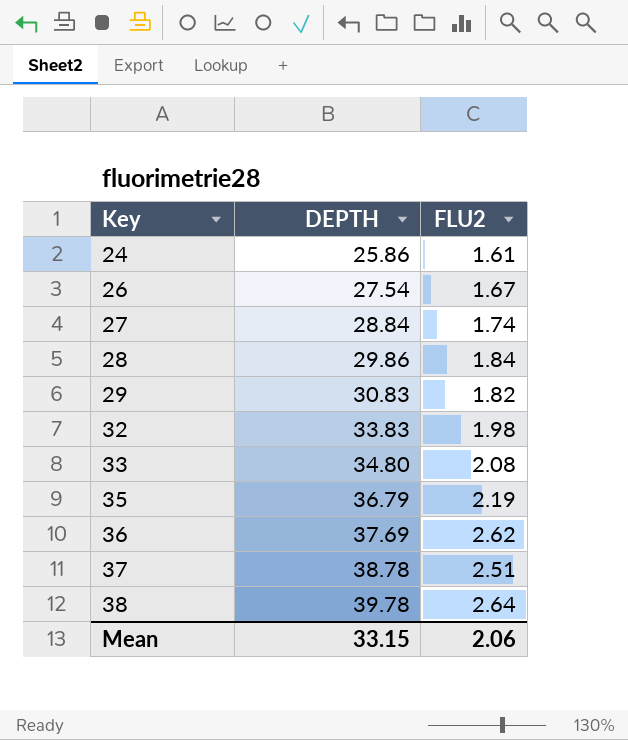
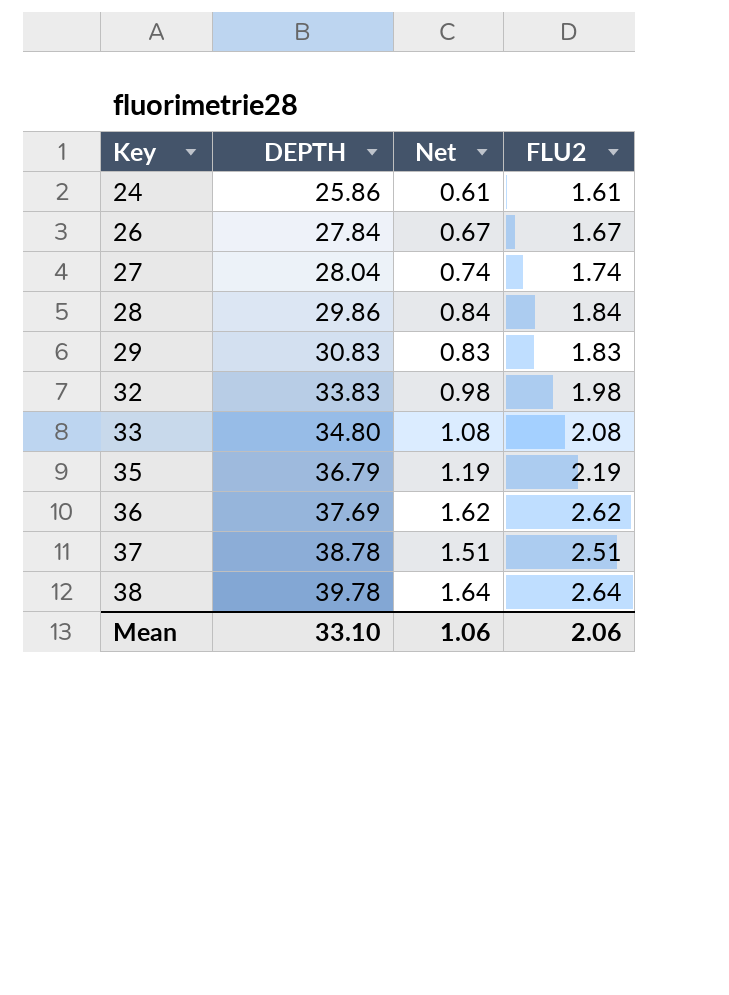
column Net | formula: none -> [FLU2] - 1
26 | DEPTH: 27.54 -> 27.84
27 | DEPTH: 28.84 -> 28.04
29 | FLU2: 1.82 -> 1.83
Mean | DEPTH: 33.15 -> 33.10

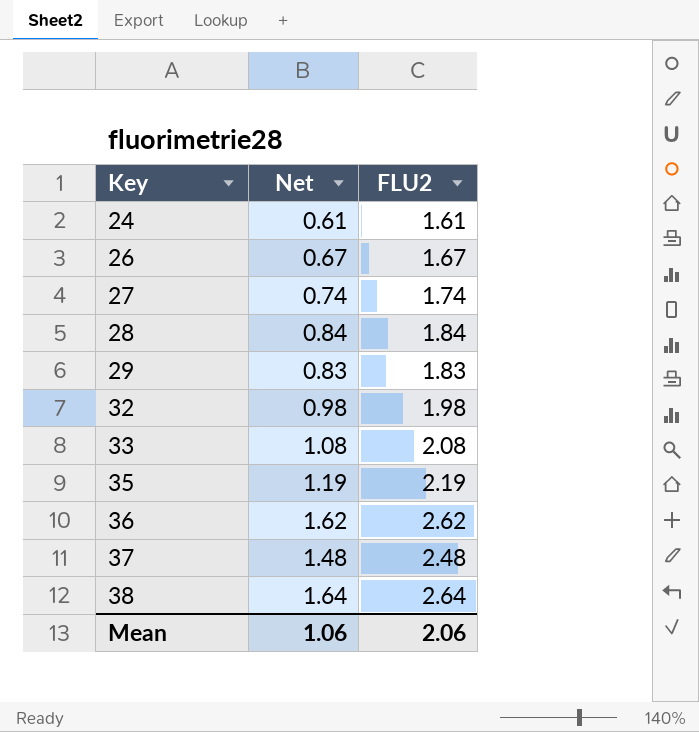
column DEPTH | position: 2 -> none
37 | Net: 1.51 -> 1.48
37 | FLU2: 2.51 -> 2.48

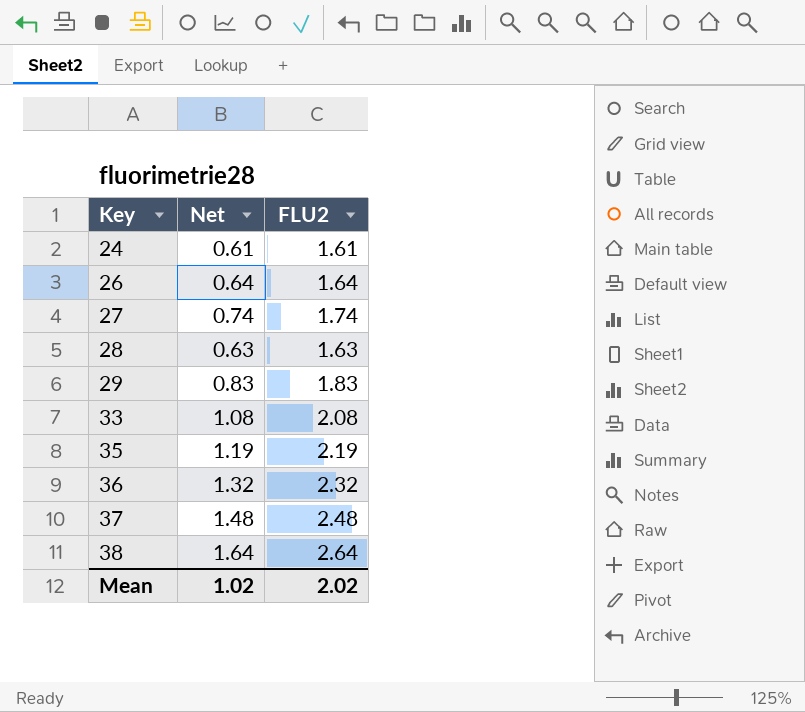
row 32: 0.98 | 1.98 -> none
26 | Net: 0.67 -> 0.64
26 | FLU2: 1.67 -> 1.64
28 | Net: 0.84 -> 0.63
28 | FLU2: 1.84 -> 1.63
36 | Net: 1.62 -> 1.32
36 | FLU2: 2.62 -> 2.32
Mean | Net: 1.06 -> 1.02
Mean | FLU2: 2.06 -> 2.02

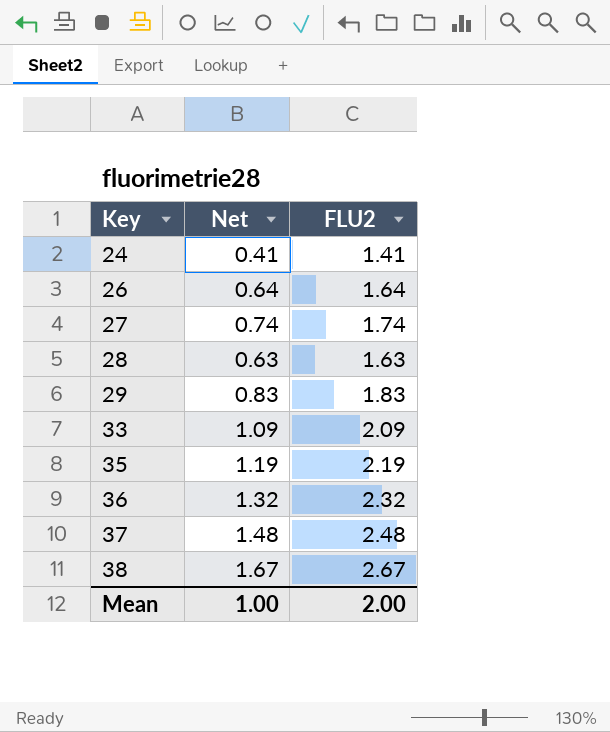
24 | Net: 0.61 -> 0.41
24 | FLU2: 1.61 -> 1.41
33 | Net: 1.08 -> 1.09
33 | FLU2: 2.08 -> 2.09
38 | Net: 1.64 -> 1.67
38 | FLU2: 2.64 -> 2.67
Mean | Net: 1.02 -> 1.00
Mean | FLU2: 2.02 -> 2.00

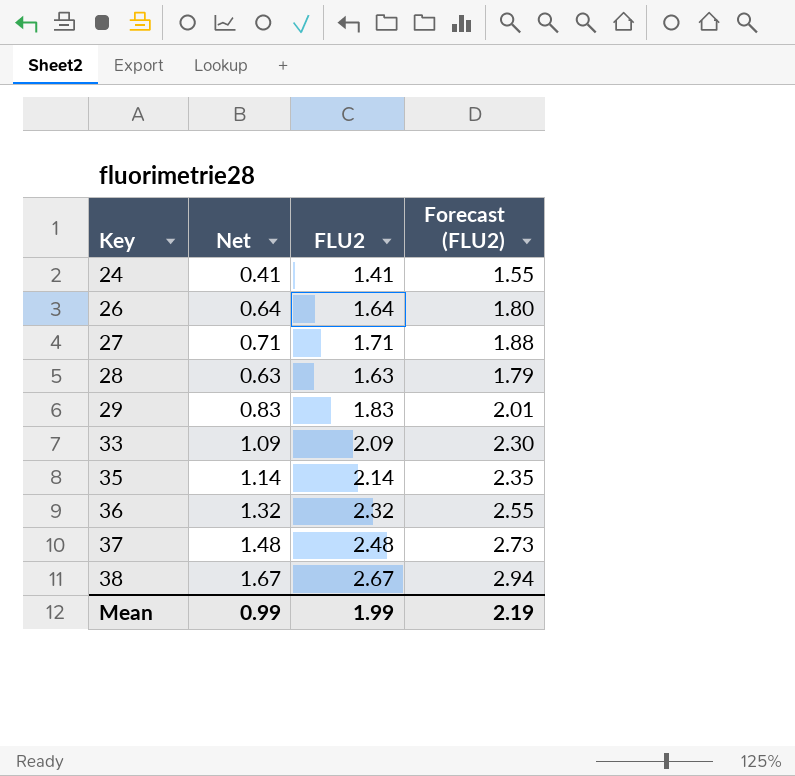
column Forecast (FLU2) | formula: none -> [FLU2] * 1.1
27 | Net: 0.74 -> 0.71
27 | FLU2: 1.74 -> 1.71
35 | Net: 1.19 -> 1.14
35 | FLU2: 2.19 -> 2.14
Mean | Net: 1.00 -> 0.99
Mean | FLU2: 2.00 -> 1.99

